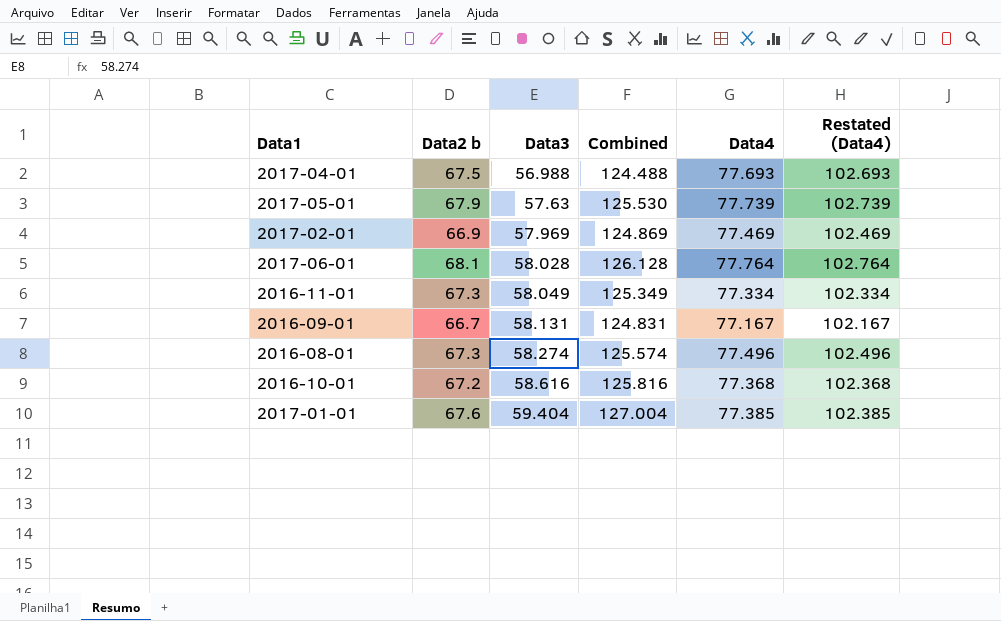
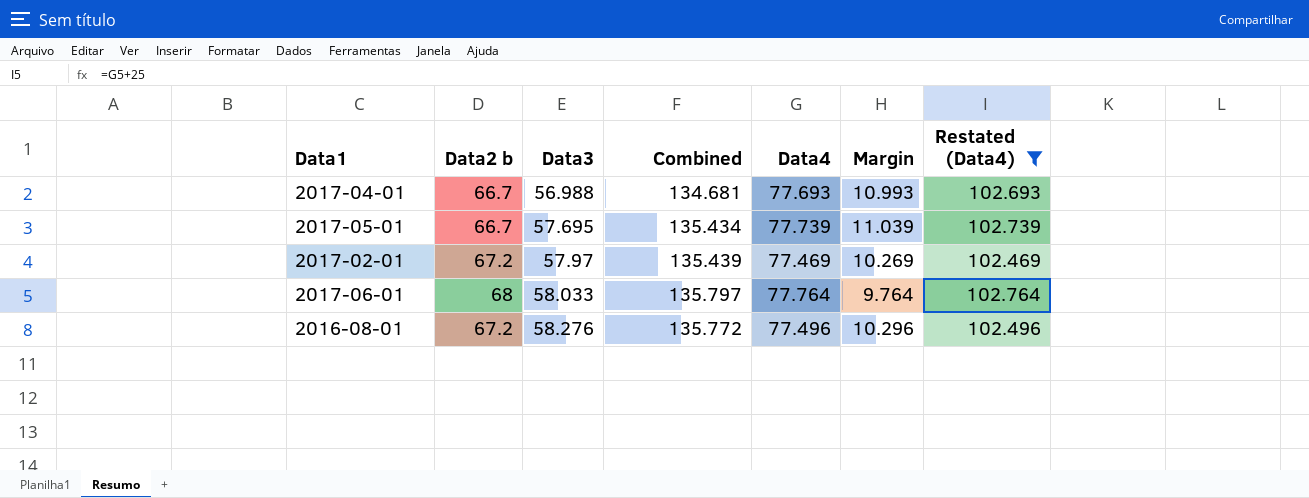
filter: none -> Restated (Data4) >= 102.469
column Combined | formula: [Data2 b] + [Data3] -> [Data3] + [Data4]
column Margin | formula: none -> [Data4] - [Data2 b]
2017-04-01 | Data2 b: 67.5 -> 66.7
2017-05-01 | Data2 b: 67.9 -> 66.7
2017-05-01 | Data3: 57.63 -> 57.695
2017-02-01 | Data2 b: 66.9 -> 67.2
2017-02-01 | Data3: 57.969 -> 57.97
2017-06-01 | Data2 b: 68.1 -> 68
2017-06-01 | Data3: 58.028 -> 58.033
2016-08-01 | Data2 b: 67.3 -> 67.2
2016-08-01 | Data3: 58.274 -> 58.276

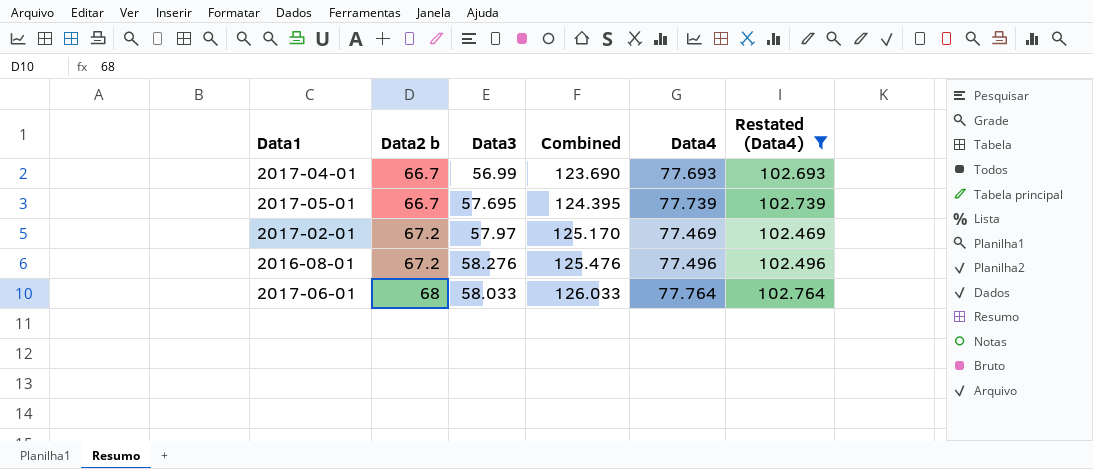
row order: Data3 ascending -> Data2 b ascending
column Margin | formula: [Data4] - [Data2 b] -> none
column Combined | formula: [Data3] + [Data4] -> [Data2 b] + [Data3]
2017-04-01 | Data3: 56.988 -> 56.99

